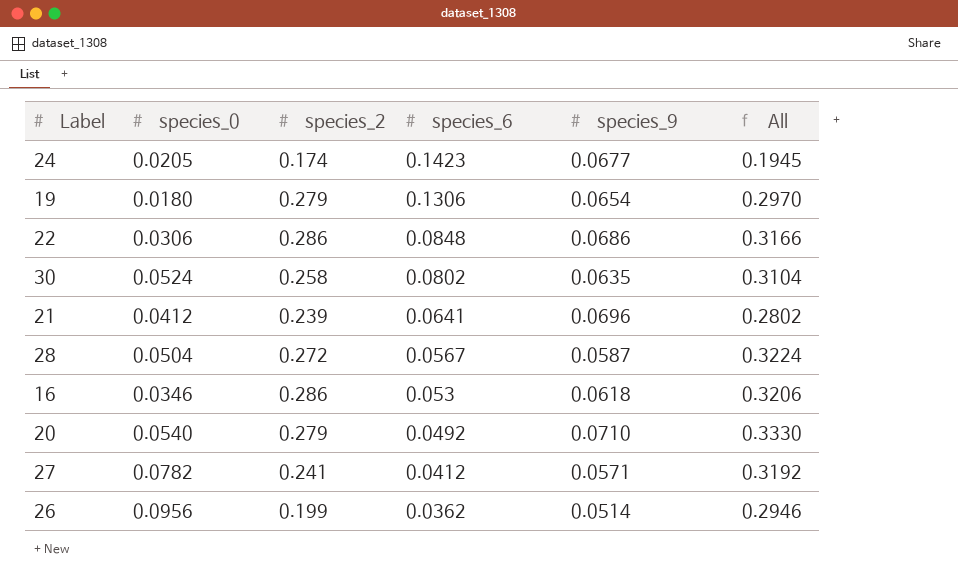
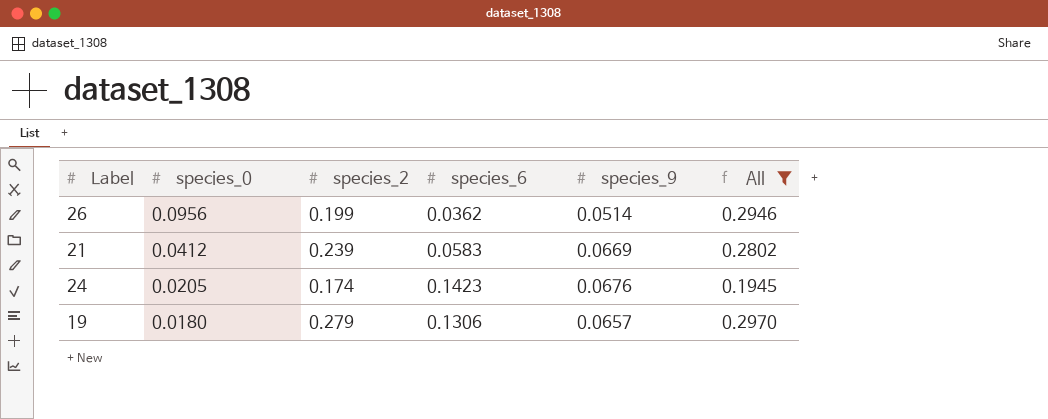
filter: none -> All <= 0.2970
row order: species_6 descending -> species_0 descending
21 | species_6: 0.0641 -> 0.0583
21 | species_9: 0.0696 -> 0.0669
24 | species_9: 0.0677 -> 0.0676
19 | species_9: 0.0654 -> 0.0657

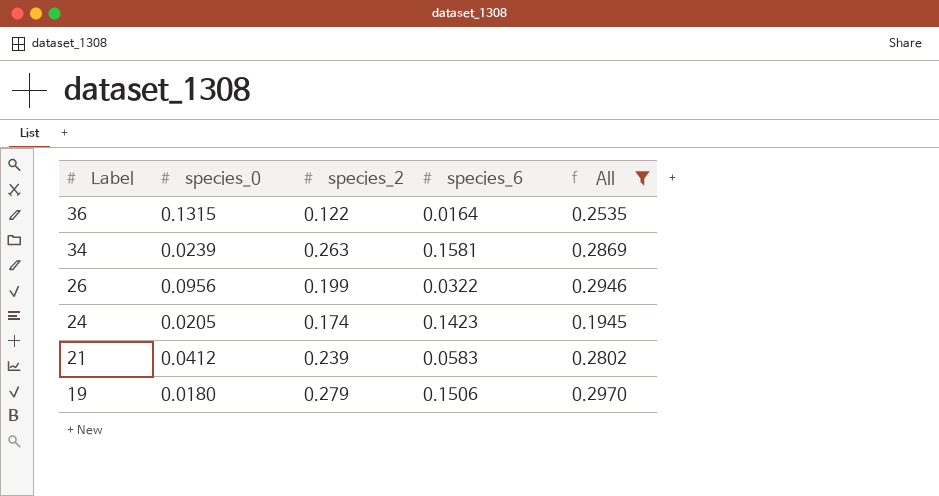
row order: species_0 descending -> Label descending
column species_9 | position: 5 -> none
row 36: none -> 0.1315 | 0.122 | 0.0164 | 0.2535
row 34: none -> 0.0239 | 0.263 | 0.1581 | 0.2869
26 | species_6: 0.0362 -> 0.0322
19 | species_6: 0.1306 -> 0.1506

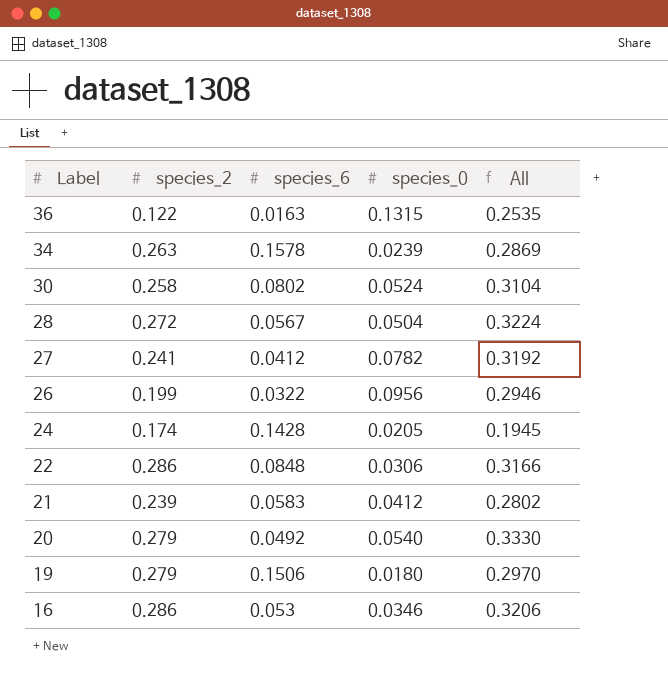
filter: All <= 0.2970 -> none
column species_0 | position: 2 -> 4
36 | species_6: 0.0164 -> 0.0163
34 | species_6: 0.1581 -> 0.1578
24 | species_6: 0.1423 -> 0.1428

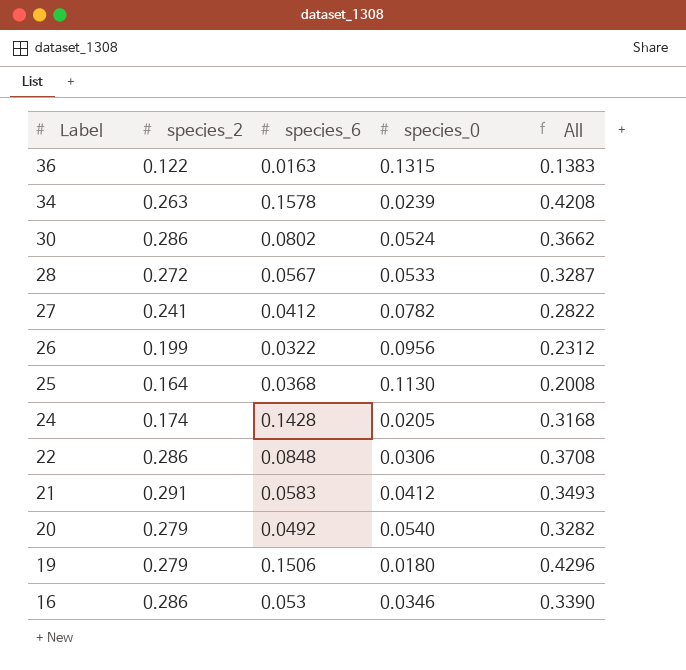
column All | formula: [species_2] + [species_0] -> [species_2] + [species_6]
30 | species_2: 0.258 -> 0.286
28 | species_0: 0.0504 -> 0.0533
row 25: none -> 0.164 | 0.0368 | 0.1130 | 0.2008
21 | species_2: 0.239 -> 0.291

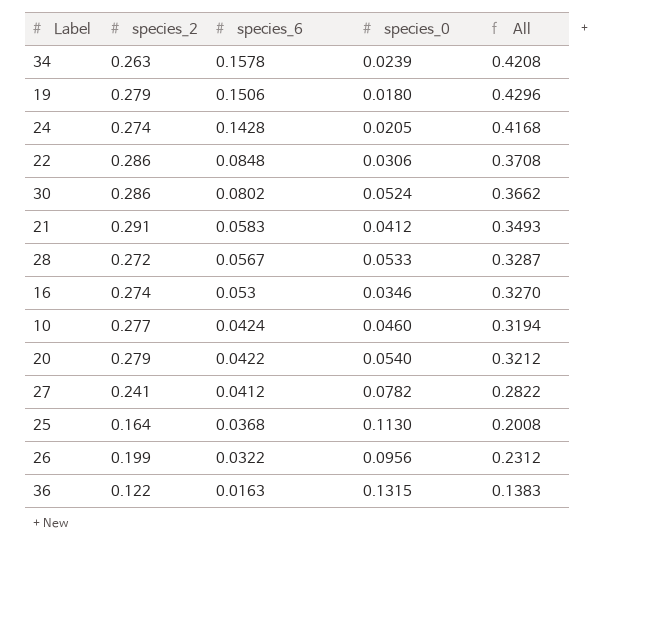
row order: Label descending -> species_6 descending
24 | species_2: 0.174 -> 0.274
24 | All: 0.3168 -> 0.4168
16 | species_2: 0.286 -> 0.274
16 | All: 0.3390 -> 0.3270
row 10: none -> 0.277 | 0.0424 | 0.0460 | 0.3194
20 | species_6: 0.0492 -> 0.0422
20 | All: 0.3282 -> 0.3212

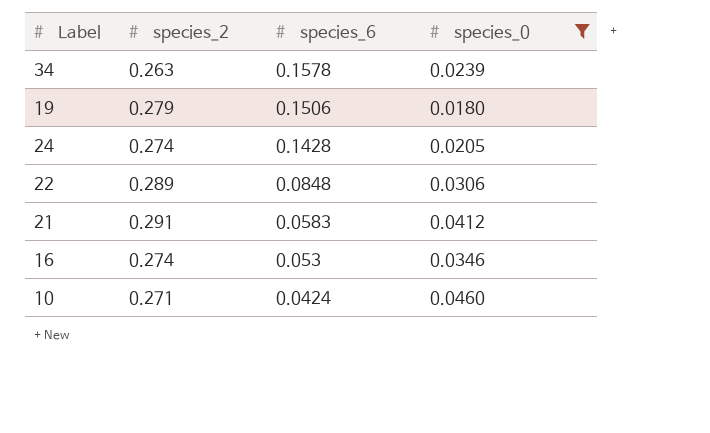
filter: none -> species_0 <= 0.0460
column All | formula: [species_2] + [species_6] -> none
22 | species_2: 0.286 -> 0.289
10 | species_2: 0.277 -> 0.271

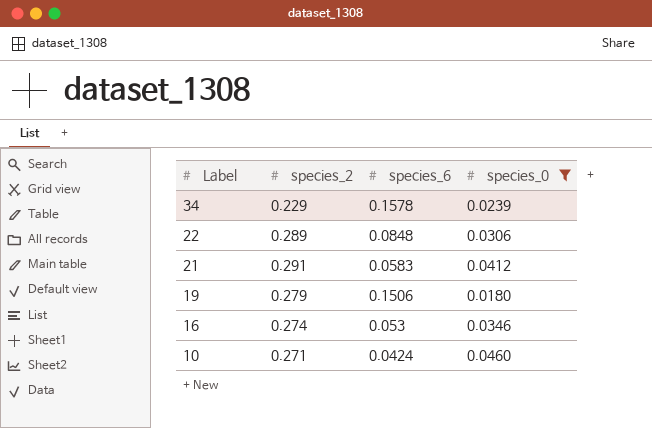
row order: species_6 descending -> Label descending
row 24: 0.274 | 0.1428 | 0.0205 -> none
34 | species_2: 0.263 -> 0.229

